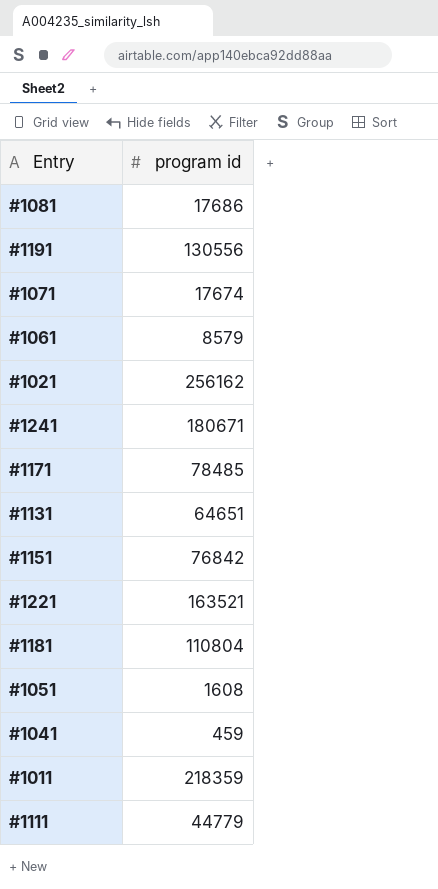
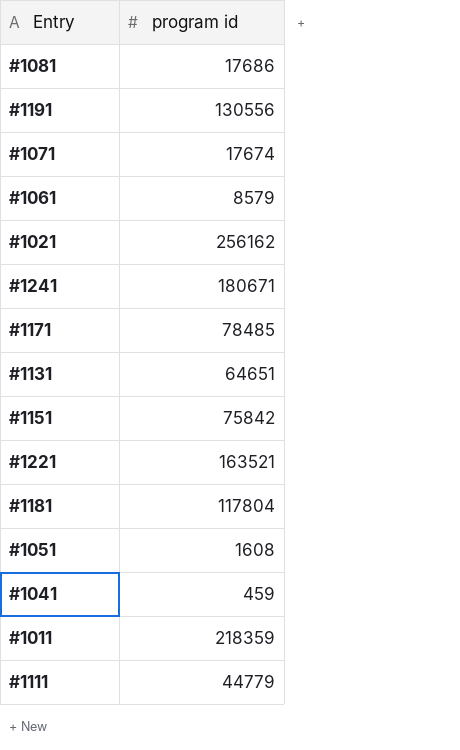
#1151 | program id: 76842 -> 75842
#1181 | program id: 110804 -> 117804

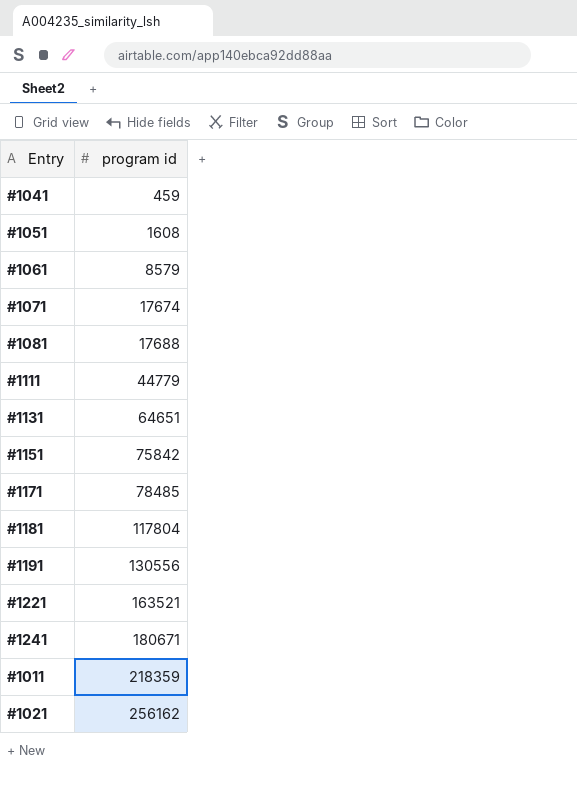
row order: none -> program id ascending
#1081 | program id: 17686 -> 17688

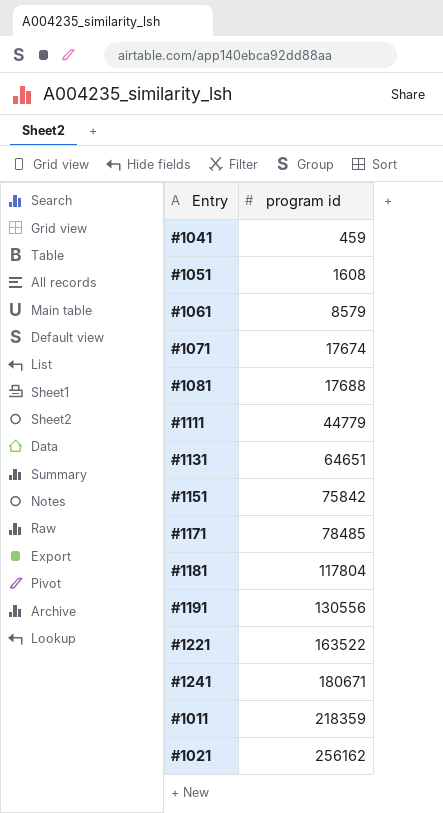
#1221 | program id: 163521 -> 163522

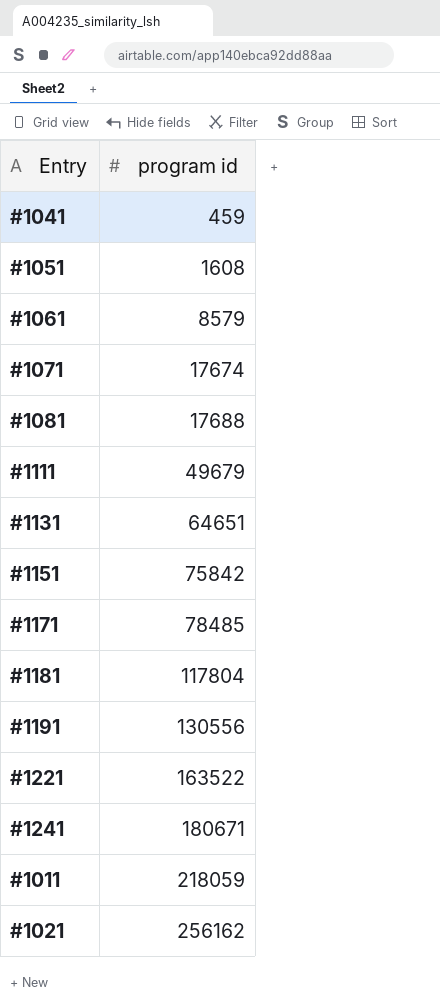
#1111 | program id: 44779 -> 49679
#1011 | program id: 218359 -> 218059

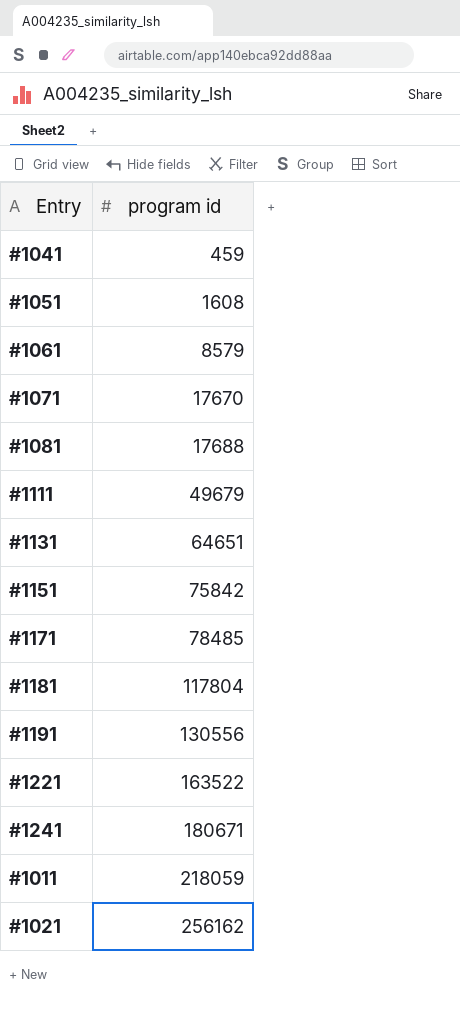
#1071 | program id: 17674 -> 17670

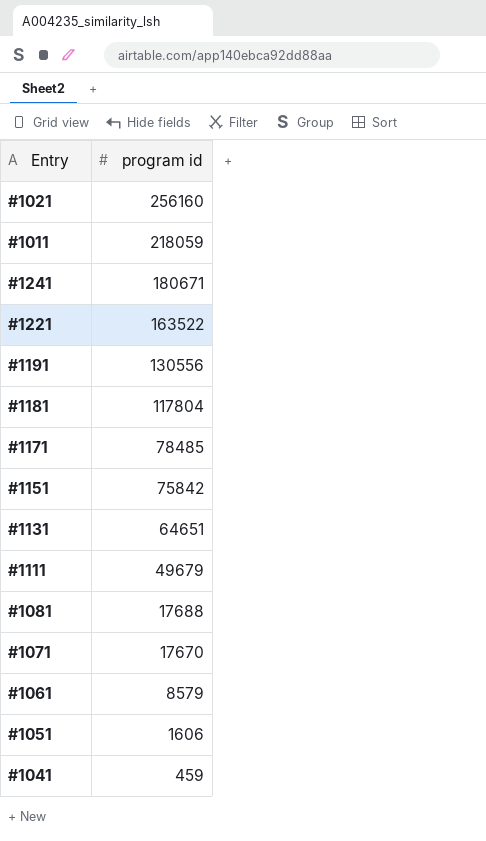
row order: program id ascending -> program id descending
#1021 | program id: 256162 -> 256160
#1051 | program id: 1608 -> 1606

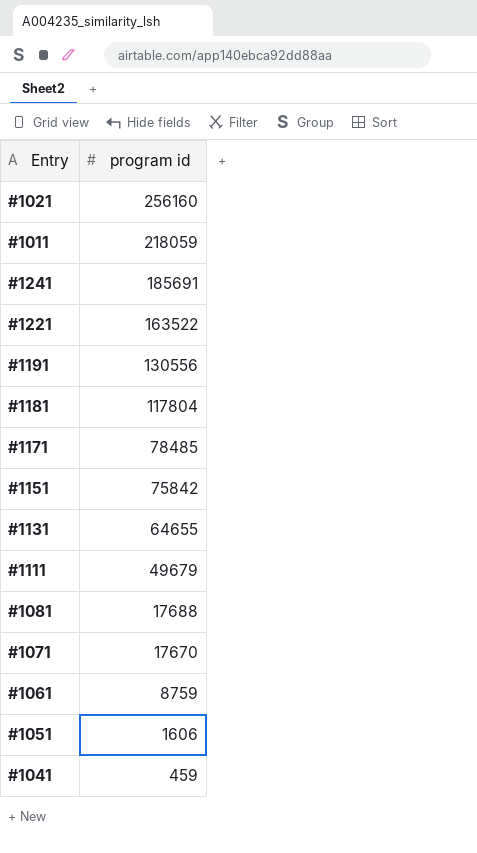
#1241 | program id: 180671 -> 185691
#1131 | program id: 64651 -> 64655
#1061 | program id: 8579 -> 8759

